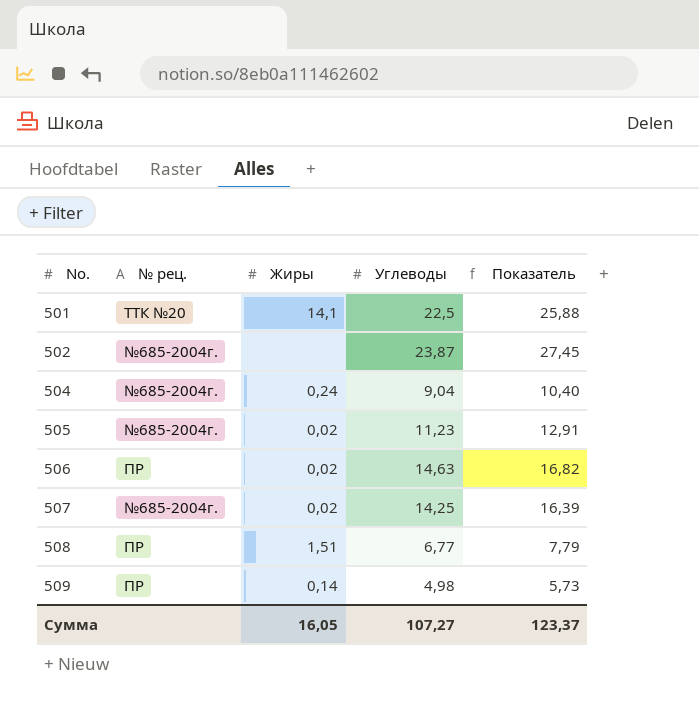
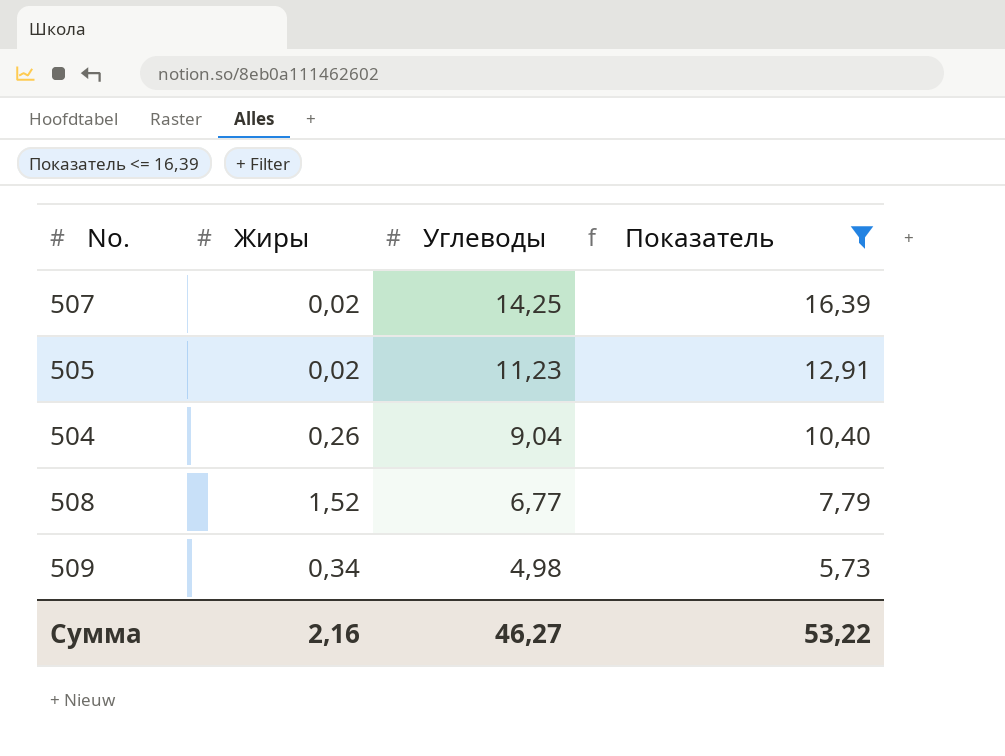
filter: none -> Показатель <= 16,39
row order: No. ascending -> Углеводы descending
column № рец. | position: 2 -> none
504 | Жиры: 0,24 -> 0,26
508 | Жиры: 1,51 -> 1,52
509 | Жиры: 0,14 -> 0,34
Сумма | Жиры: 16,05 -> 2,16
Сумма | Углеводы: 107,27 -> 46,27
Сумма | Показатель: 123,37 -> 53,22

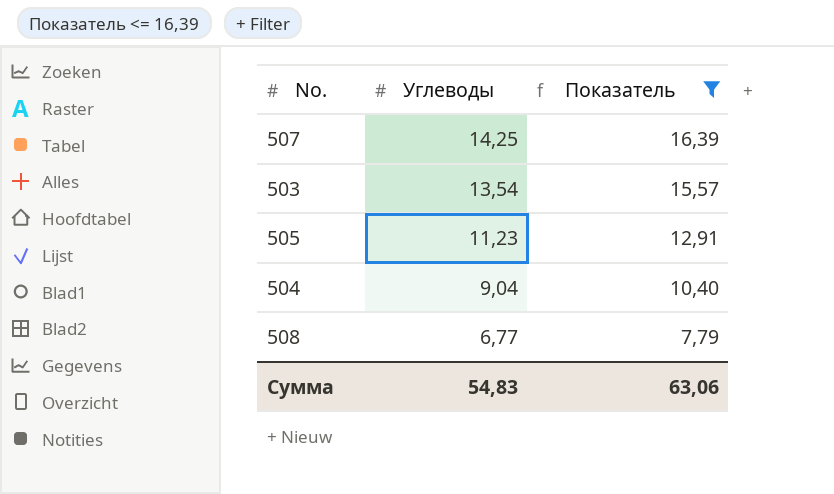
column Жиры | position: 2 -> none
row 509: 0,34 | 4,98 | 5,73 -> none
row 503: none -> 13,54 | 15,57
Сумма | Углеводы: 46,27 -> 54,83
Сумма | Показатель: 53,22 -> 63,06

